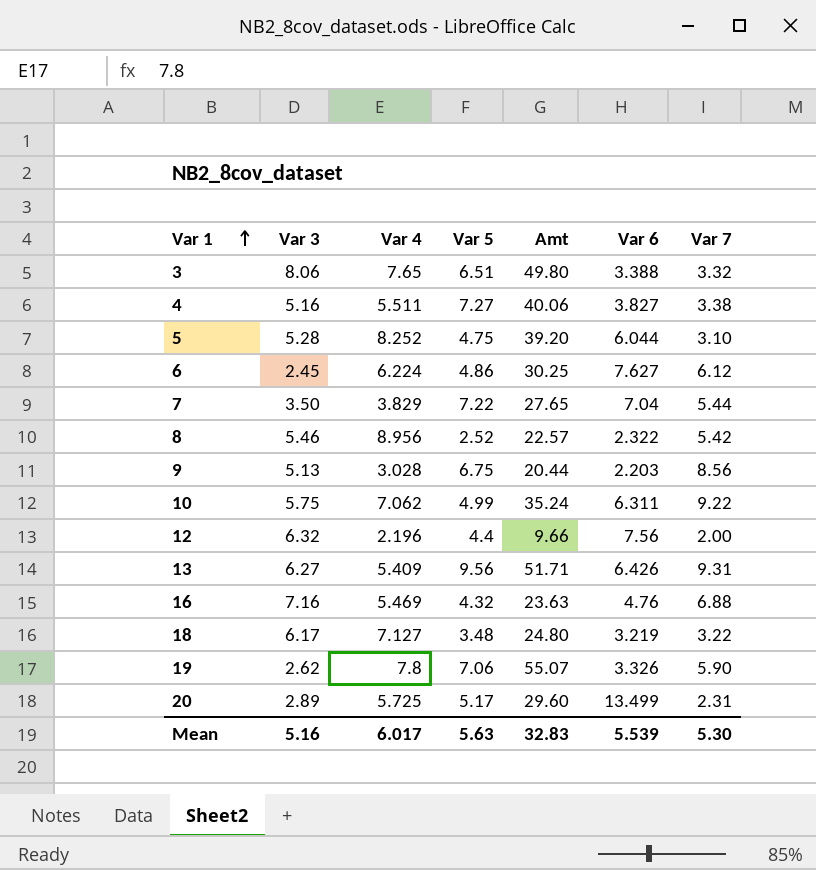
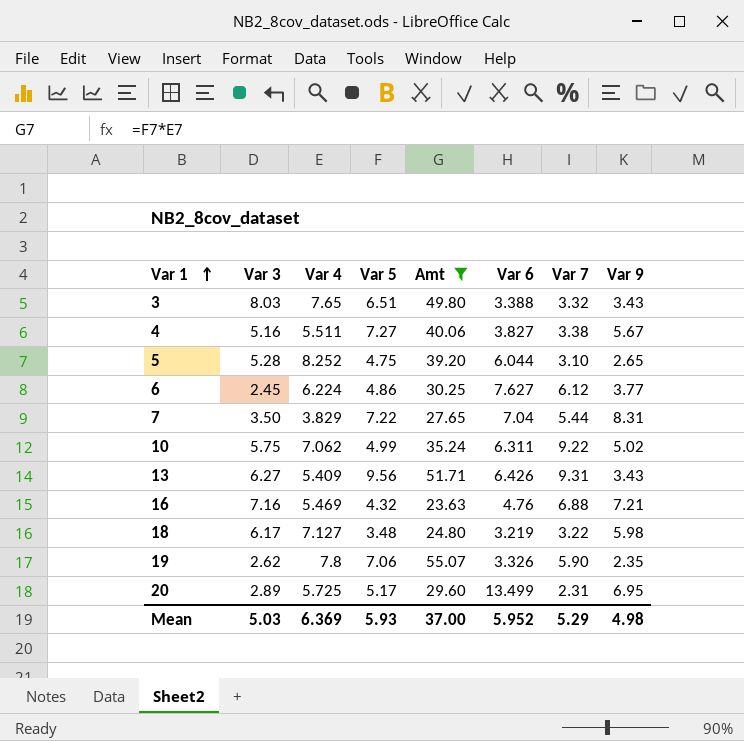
filter: none -> Amt >= 23.63
column Var 9 | position: none -> 8
3 | Var 3: 8.06 -> 8.03
Mean | Var 3: 5.16 -> 5.03
Mean | Var 4: 6.017 -> 6.369
Mean | Var 5: 5.63 -> 5.93
Mean | Amt: 32.83 -> 37.00
Mean | Var 6: 5.539 -> 5.952
Mean | Var 7: 5.30 -> 5.29

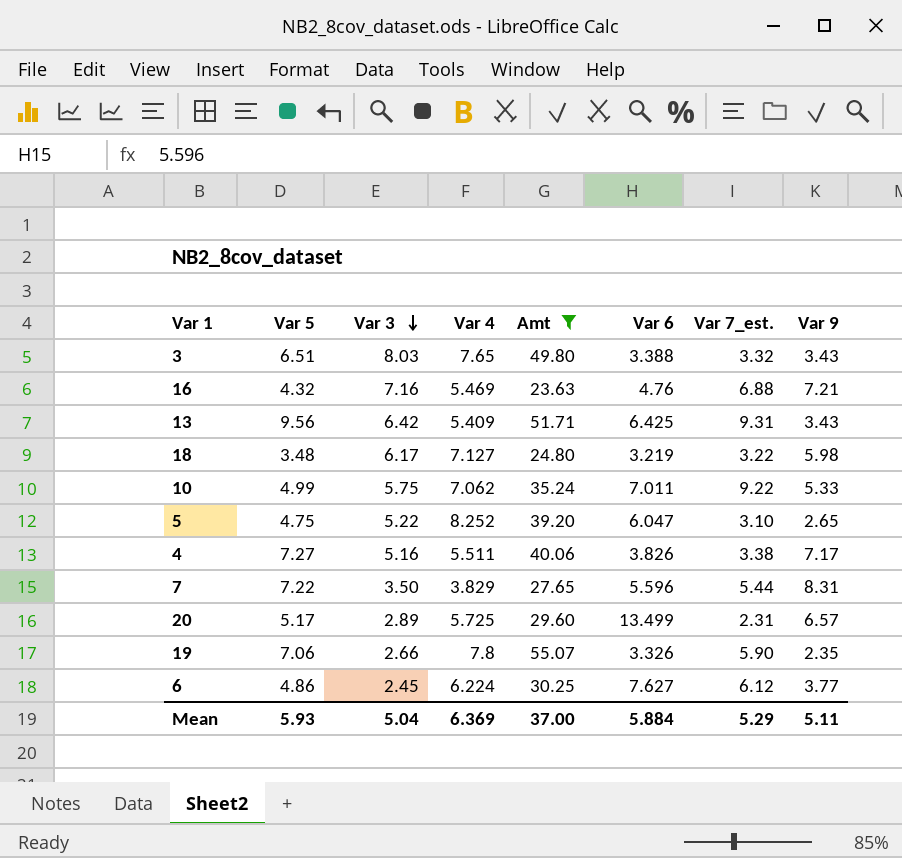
row order: Var 1 ascending -> Var 3 descending
column Var 5 | position: 4 -> 2
column name: Var 7 -> Var 7_est.
13 | Var 3: 6.27 -> 6.42
13 | Var 6: 6.426 -> 6.425
10 | Var 6: 6.311 -> 7.011
10 | Var 9: 5.02 -> 5.33
5 | Var 3: 5.28 -> 5.22
5 | Var 6: 6.044 -> 6.047
4 | Var 6: 3.827 -> 3.826
4 | Var 9: 5.67 -> 7.17
7 | Var 6: 7.04 -> 5.596
20 | Var 9: 6.95 -> 6.57
19 | Var 3: 2.62 -> 2.66
Mean | Var 3: 5.03 -> 5.04
Mean | Var 6: 5.952 -> 5.884
Mean | Var 9: 4.98 -> 5.11

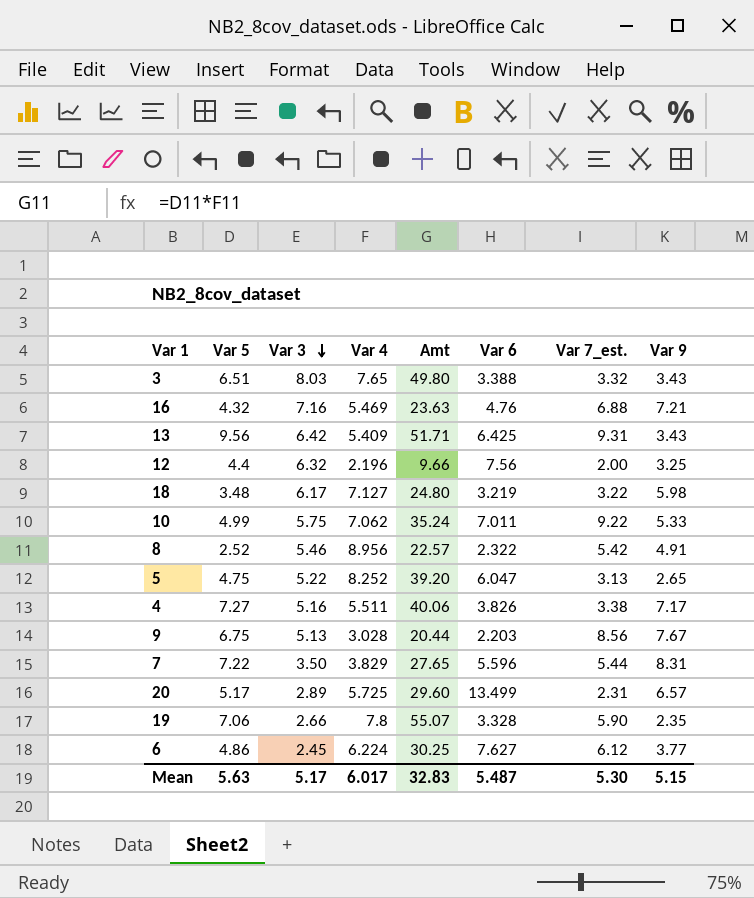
filter: Amt >= 23.63 -> none
5 | Var 7_est.: 3.10 -> 3.13
19 | Var 6: 3.326 -> 3.328
Mean | Var 5: 5.93 -> 5.63
Mean | Var 3: 5.04 -> 5.17
Mean | Var 4: 6.369 -> 6.017
Mean | Amt: 37.00 -> 32.83
Mean | Var 6: 5.884 -> 5.487
Mean | Var 7_est.: 5.29 -> 5.30
Mean | Var 9: 5.11 -> 5.15

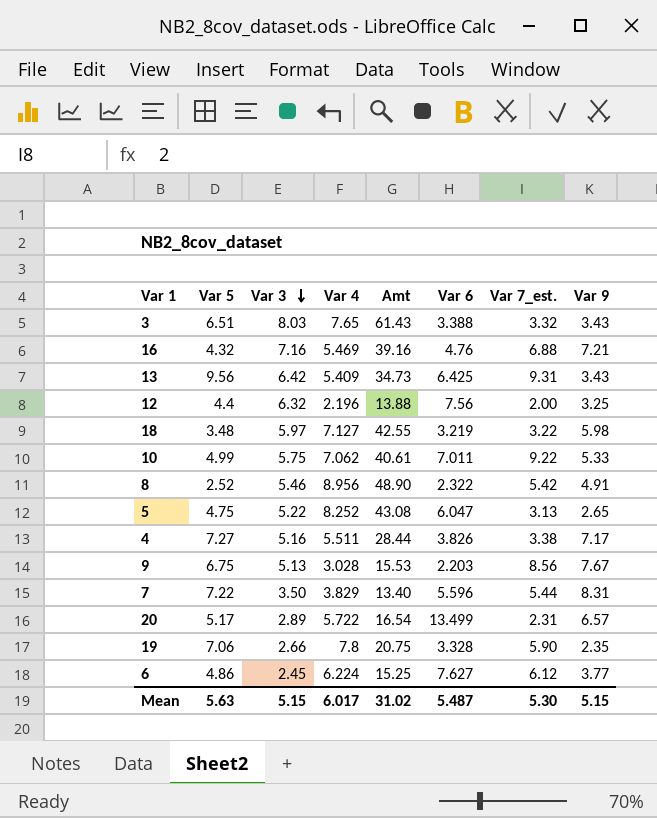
column Amt | formula: [Var 5] * [Var 4] -> [Var 3] * [Var 4]
18 | Var 3: 6.17 -> 5.97
20 | Var 4: 5.725 -> 5.722
Mean | Var 3: 5.17 -> 5.15
Mean | Amt: 32.83 -> 31.02

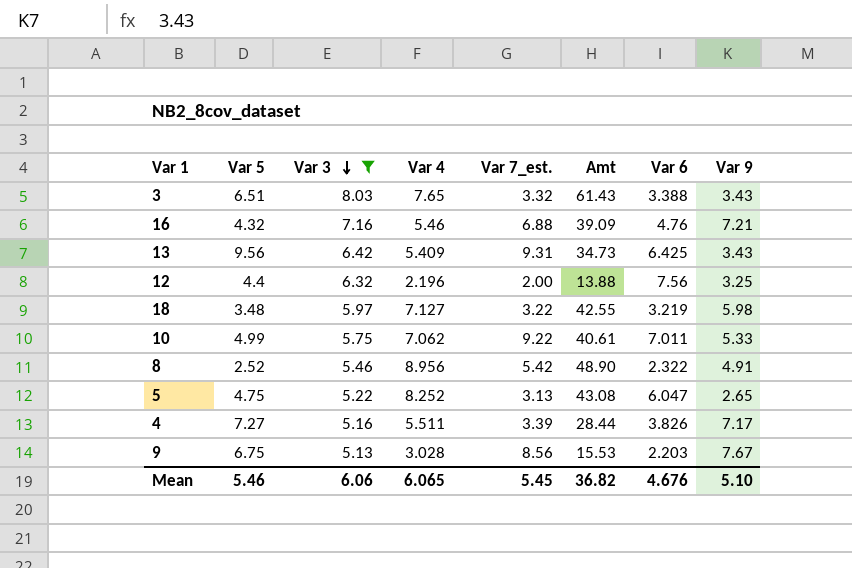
filter: none -> Var 3 >= 5.13
column Var 7_est. | position: 7 -> 5
16 | Var 4: 5.469 -> 5.46
16 | Amt: 39.16 -> 39.09
4 | Var 7_est.: 3.38 -> 3.39
Mean | Var 5: 5.63 -> 5.46
Mean | Var 3: 5.15 -> 6.06
Mean | Var 4: 6.017 -> 6.065
Mean | Var 7_est.: 5.30 -> 5.45
Mean | Amt: 31.02 -> 36.82
Mean | Var 6: 5.487 -> 4.676
Mean | Var 9: 5.15 -> 5.10

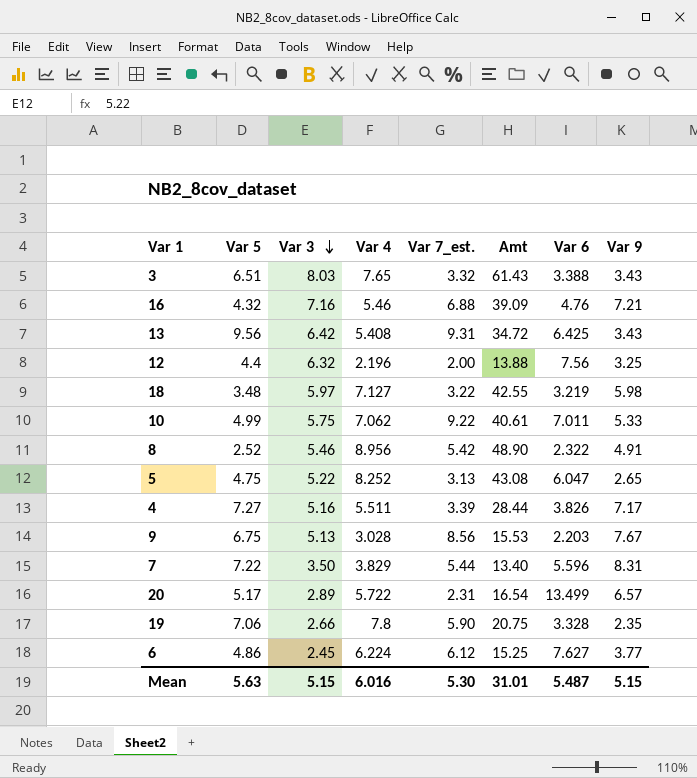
filter: Var 3 >= 5.13 -> none
13 | Var 4: 5.409 -> 5.408
13 | Amt: 34.73 -> 34.72
Mean | Var 5: 5.46 -> 5.63
Mean | Var 3: 6.06 -> 5.15
Mean | Var 4: 6.065 -> 6.016
Mean | Var 7_est.: 5.45 -> 5.30
Mean | Amt: 36.82 -> 31.01
Mean | Var 6: 4.676 -> 5.487
Mean | Var 9: 5.10 -> 5.15

